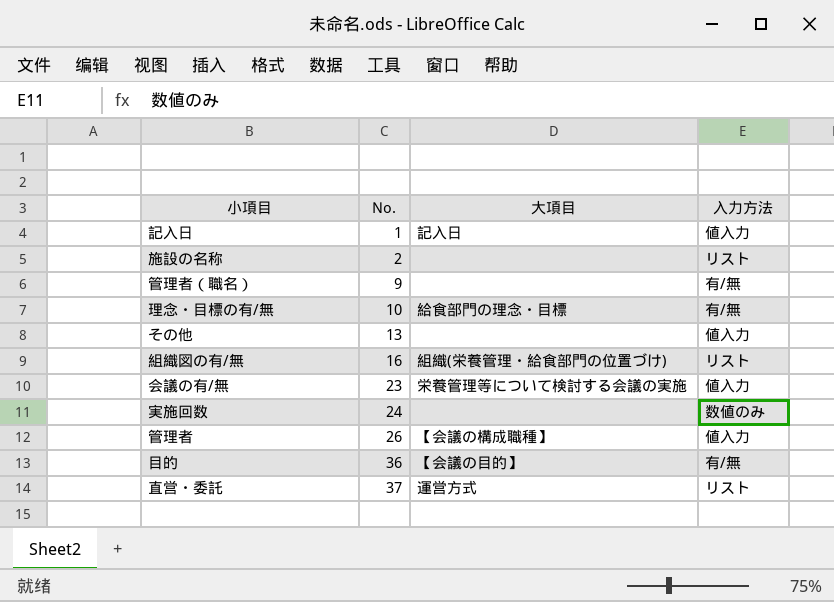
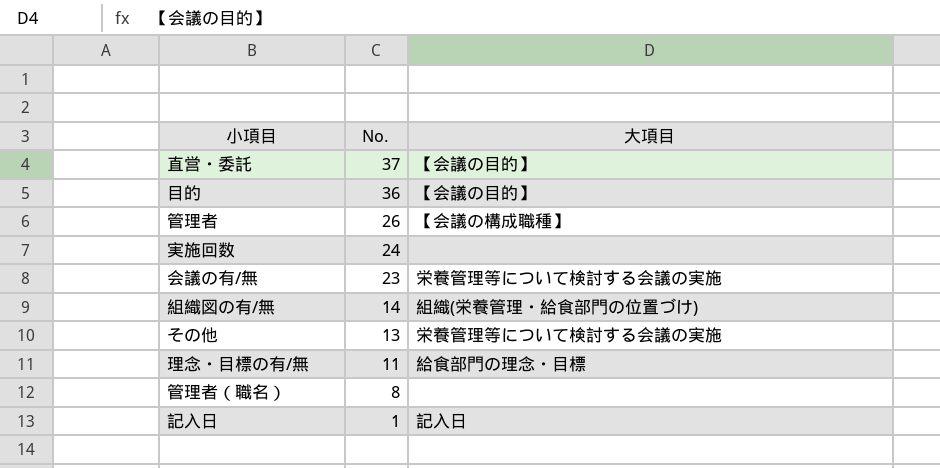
row order: No. ascending -> No. descending
column 入力方法 | position: 4 -> none
row 施設の名称: 2 | none | リスト -> none
直営・委託 | 大項目: 運営方式 -> 【会議の目的】
組織図の有/無 | No.: 16 -> 14
その他 | 大項目: none -> 栄養管理等について検討する会議の実施
理念・目標の有/無 | No.: 10 -> 11
管理者（職名） | No.: 9 -> 8

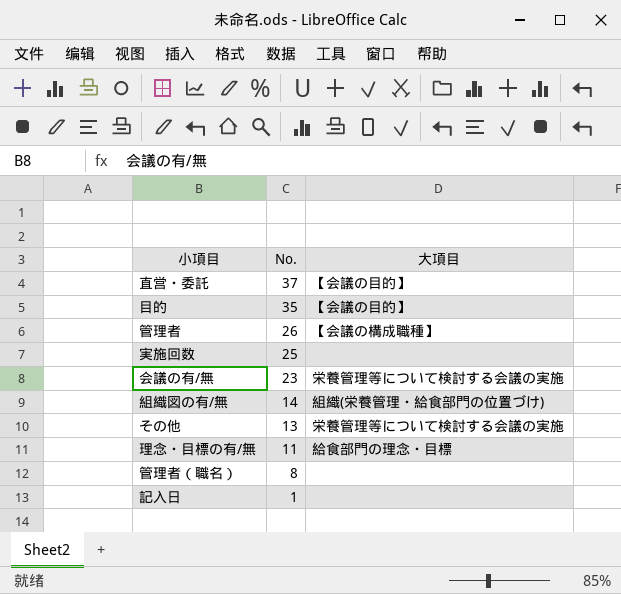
目的 | No.: 36 -> 35
実施回数 | No.: 24 -> 25
記入日 | 大項目: 記入日 -> none

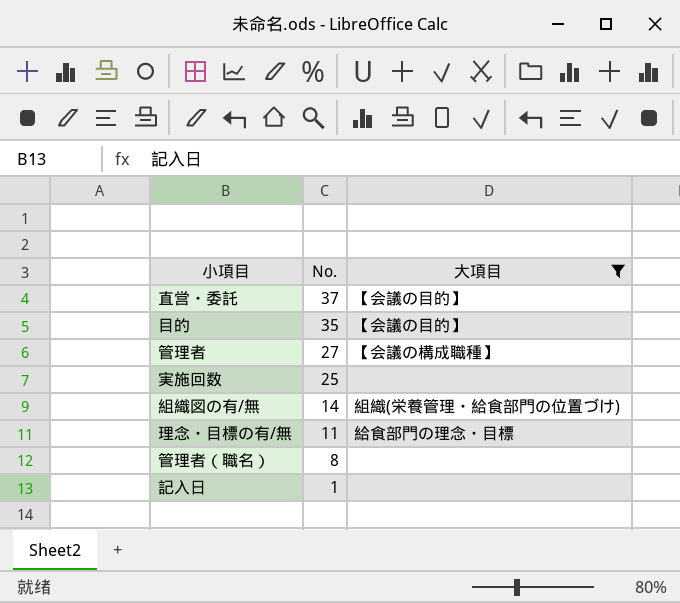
filter: none -> 大項目 != 栄養管理等について検討する会議の実施
管理者 | No.: 26 -> 27

